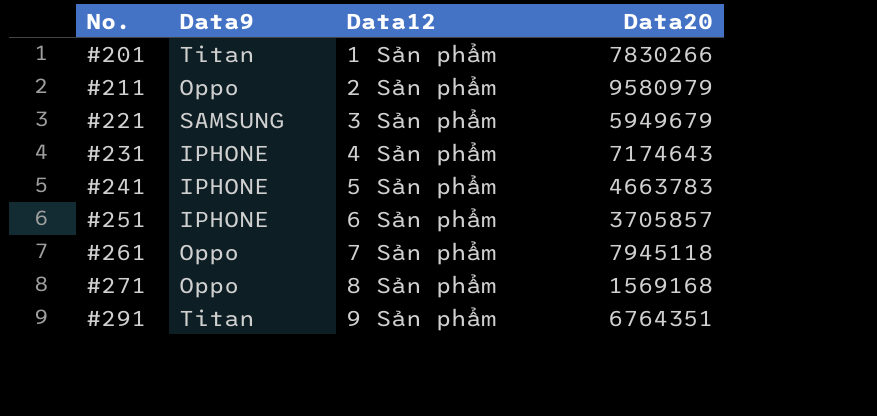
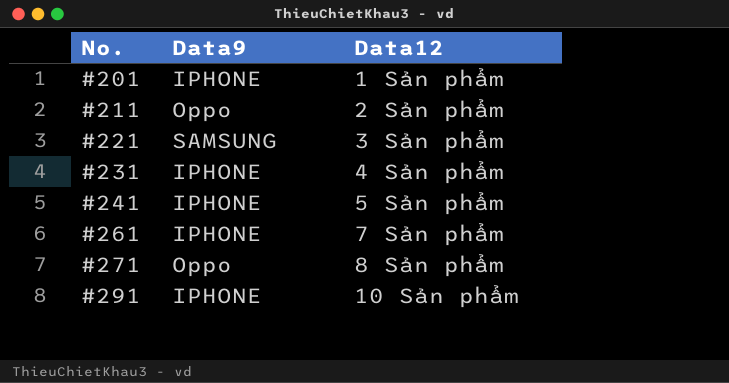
column Data20 | position: 4 -> none
row #251: IPHONE | 6 Sản phẩm | 3705857 -> none
#201 | Data9: Titan -> IPHONE
#261 | Data9: Oppo -> IPHONE
#291 | Data9: Titan -> IPHONE
#291 | Data12: 9 Sản phẩm -> 10 Sản phẩm

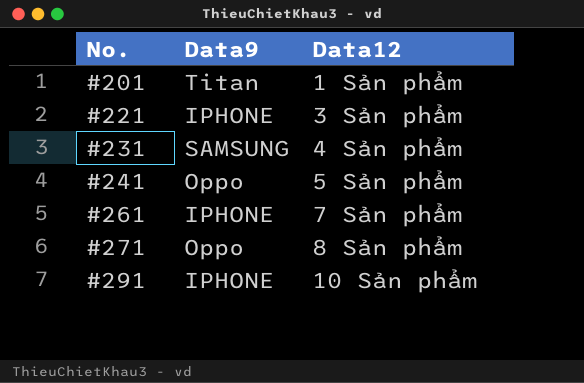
row #211: Oppo | 2 Sản phẩm -> none
#201 | Data9: IPHONE -> Titan
#221 | Data9: SAMSUNG -> IPHONE
#231 | Data9: IPHONE -> SAMSUNG
#241 | Data9: IPHONE -> Oppo

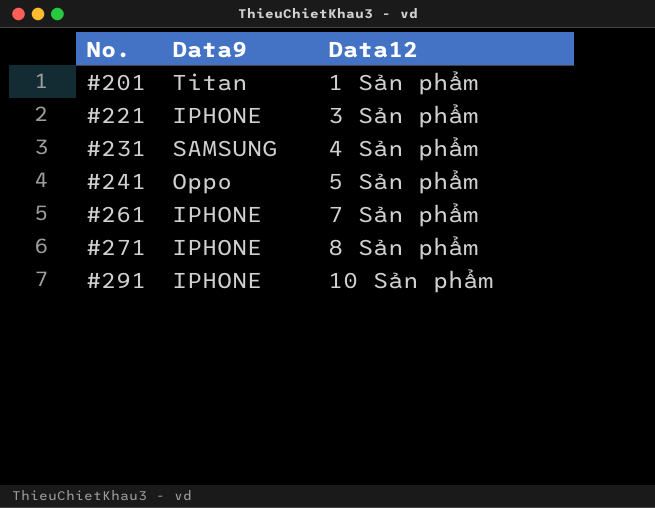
#271 | Data9: Oppo -> IPHONE

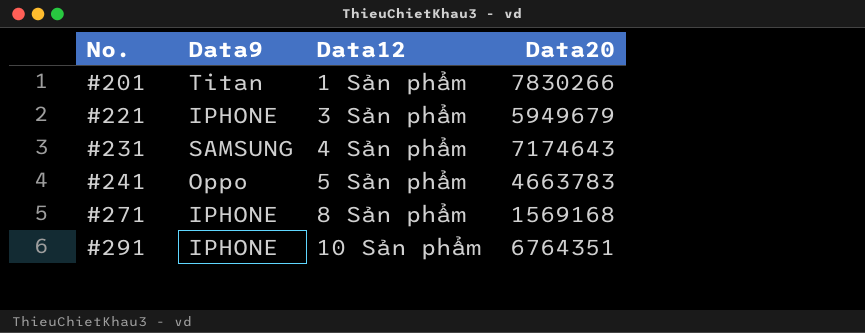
column Data20 | position: none -> 4
row #261: IPHONE | 7 Sản phẩm -> none

